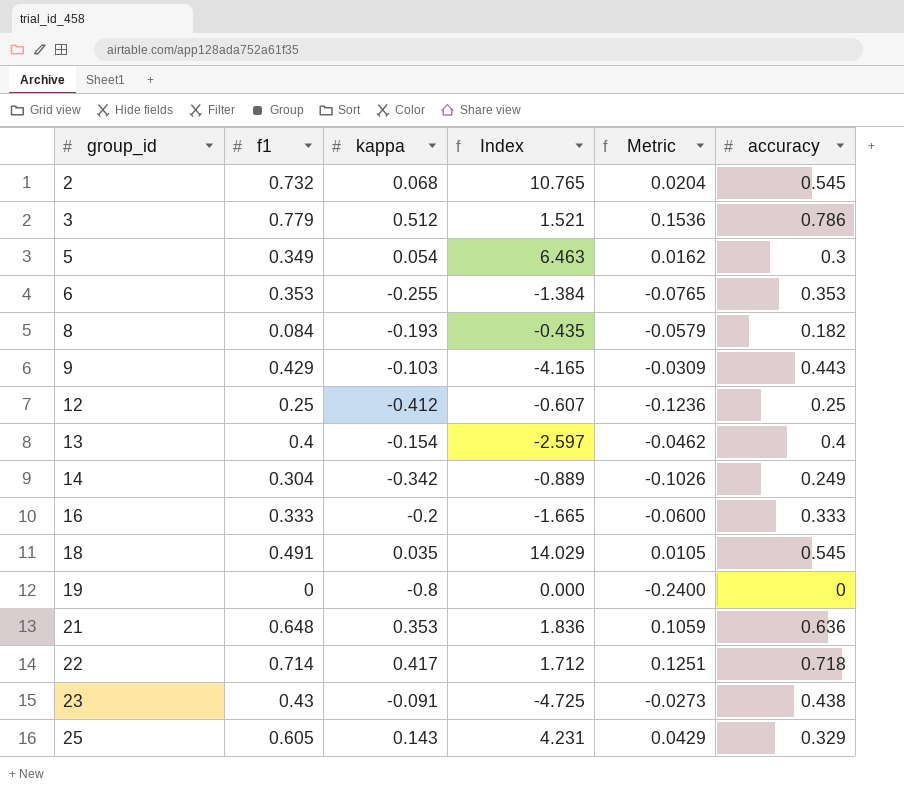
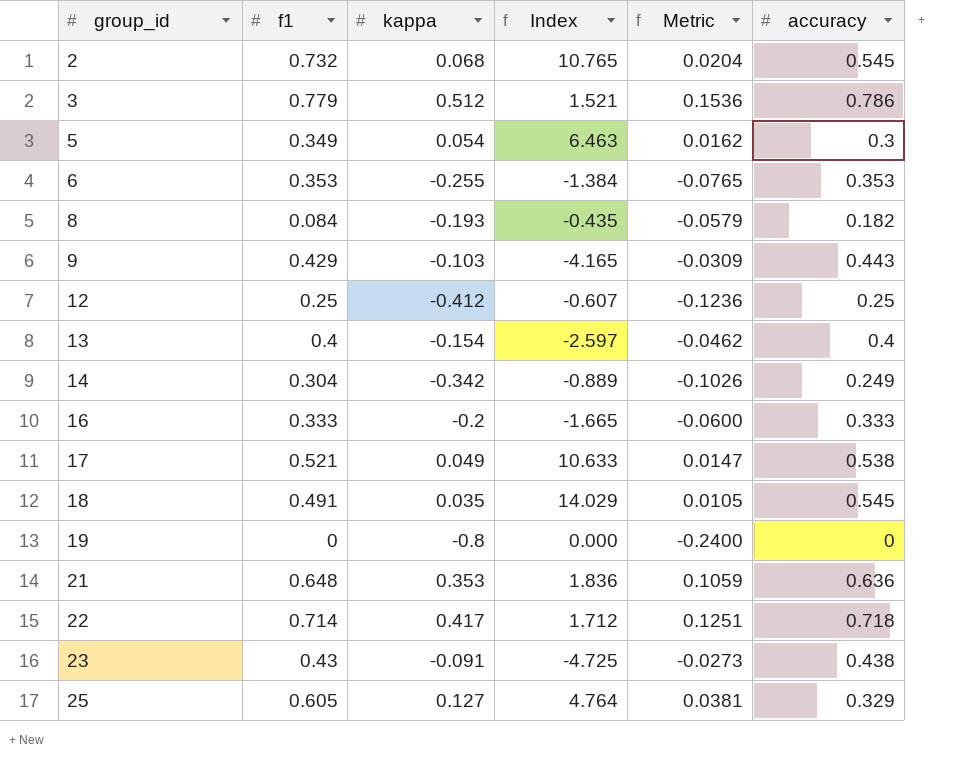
row 17: none -> 0.521 | 0.049 | 10.633 | 0.0147 | 0.538
25 | kappa: 0.143 -> 0.127
25 | Index: 4.231 -> 4.764
25 | Metric: 0.0429 -> 0.0381

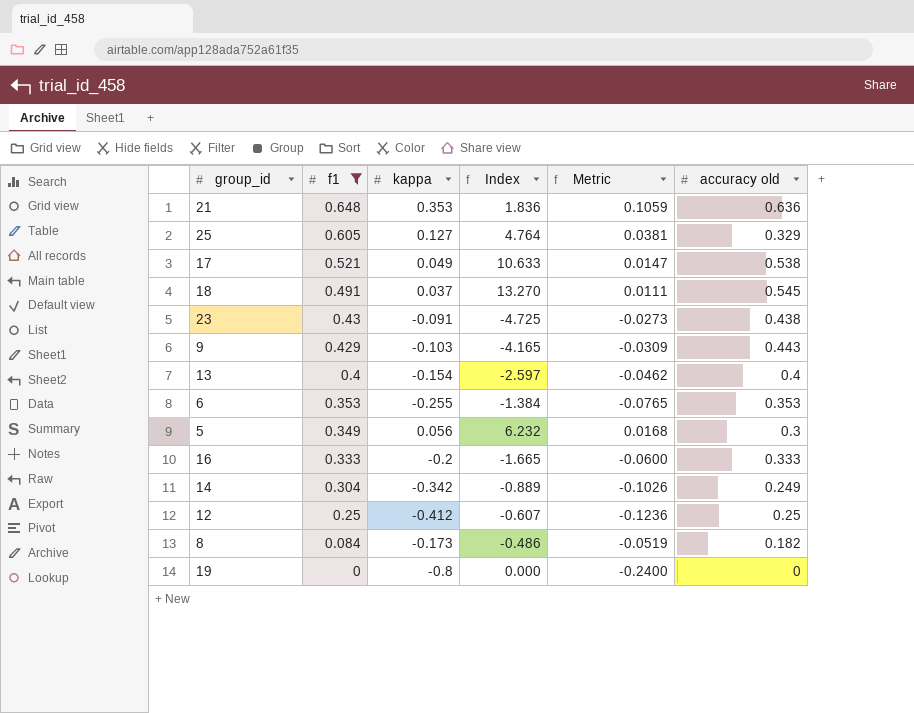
filter: none -> f1 <= 0.648
row order: group_id ascending -> f1 descending
column name: accuracy -> accuracy old
18 | kappa: 0.035 -> 0.037
18 | Index: 14.029 -> 13.270
18 | Metric: 0.0105 -> 0.0111
5 | kappa: 0.054 -> 0.056
5 | Index: 6.463 -> 6.232
5 | Metric: 0.0162 -> 0.0168
8 | kappa: -0.193 -> -0.173
8 | Index: -0.435 -> -0.486
8 | Metric: -0.0579 -> -0.0519

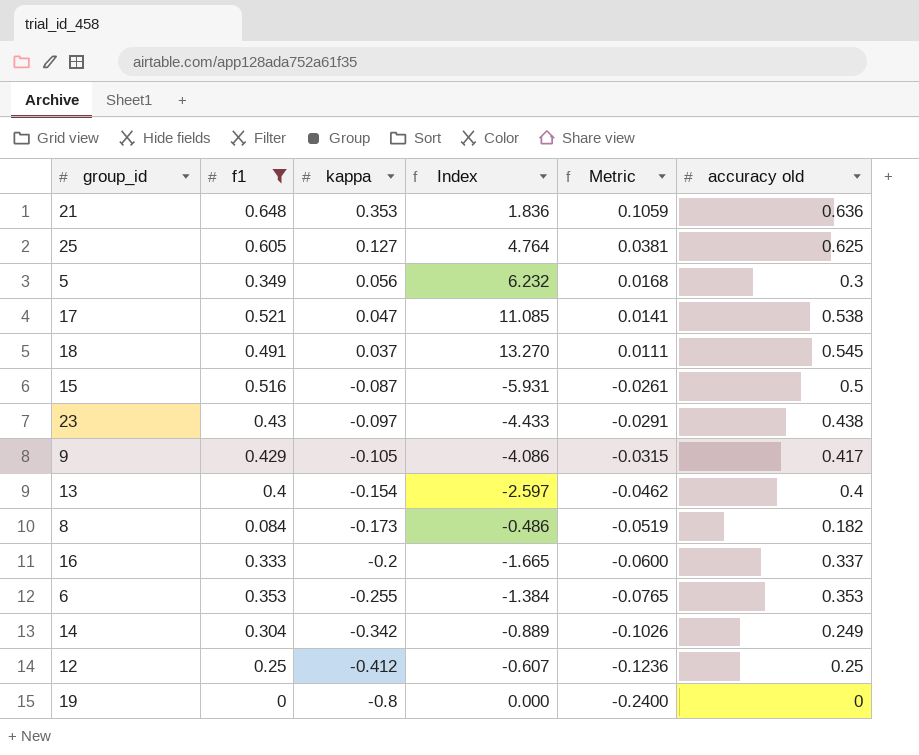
row order: f1 descending -> kappa descending
25 | accuracy old: 0.329 -> 0.625
17 | kappa: 0.049 -> 0.047
17 | Index: 10.633 -> 11.085
17 | Metric: 0.0147 -> 0.0141
row 15: none -> 0.516 | -0.087 | -5.931 | -0.0261 | 0.5
23 | kappa: -0.091 -> -0.097
23 | Index: -4.725 -> -4.433
23 | Metric: -0.0273 -> -0.0291
9 | kappa: -0.103 -> -0.105
9 | Index: -4.165 -> -4.086
9 | Metric: -0.0309 -> -0.0315
9 | accuracy old: 0.443 -> 0.417
16 | accuracy old: 0.333 -> 0.337

